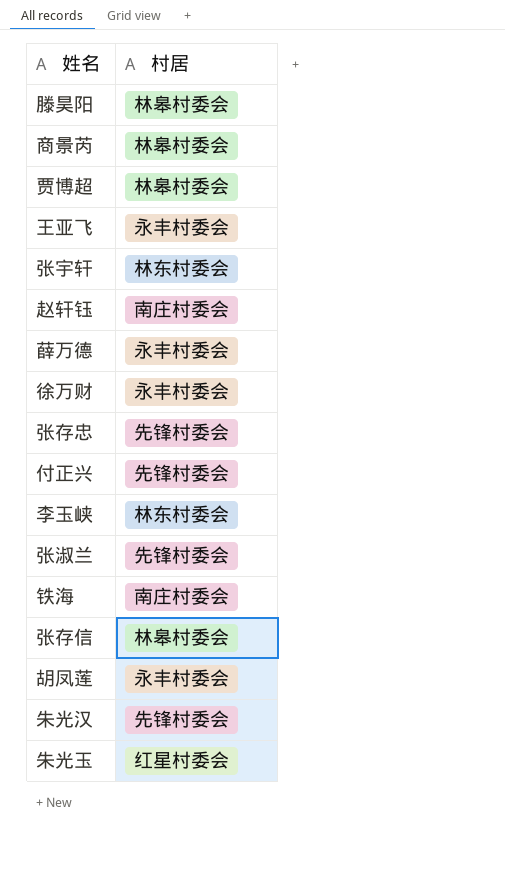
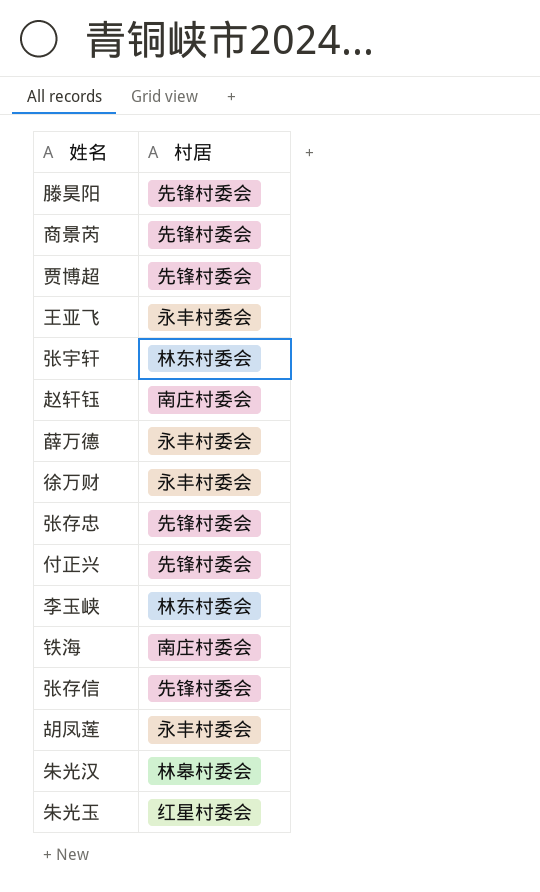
row 张淑兰: 先锋村委会 -> none
滕昊阳 | 村居: 林皋村委会 -> 先锋村委会
商景芮 | 村居: 林皋村委会 -> 先锋村委会
贾博超 | 村居: 林皋村委会 -> 先锋村委会
张存信 | 村居: 林皋村委会 -> 先锋村委会
朱光汉 | 村居: 先锋村委会 -> 林皋村委会

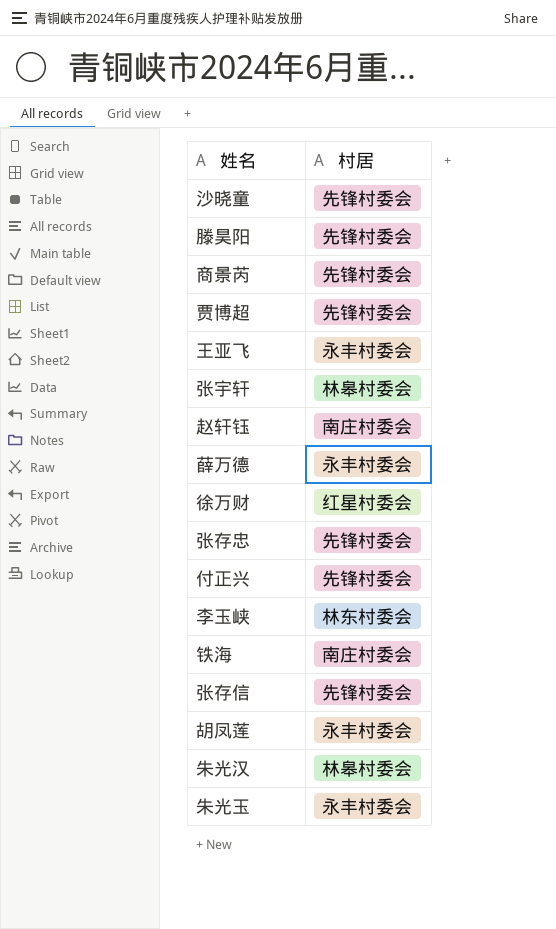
row 沙晓童: none -> 先锋村委会
张宇轩 | 村居: 林东村委会 -> 林皋村委会
徐万财 | 村居: 永丰村委会 -> 红星村委会
朱光玉 | 村居: 红星村委会 -> 永丰村委会

